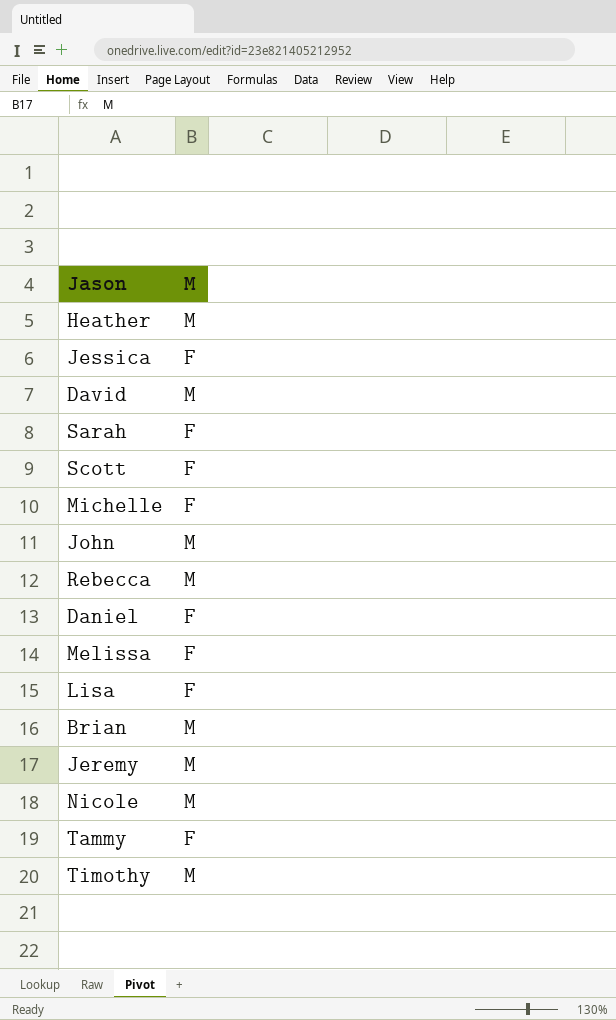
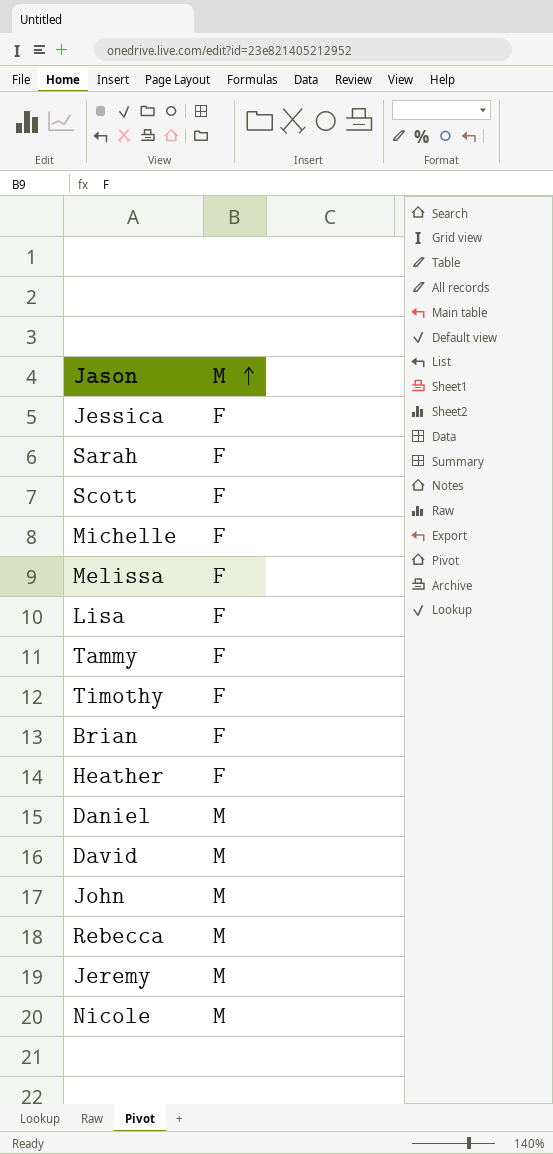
row order: none -> M ascending
Timothy | M: M -> F
Brian | M: M -> F
Heather | M: M -> F
Daniel | M: F -> M

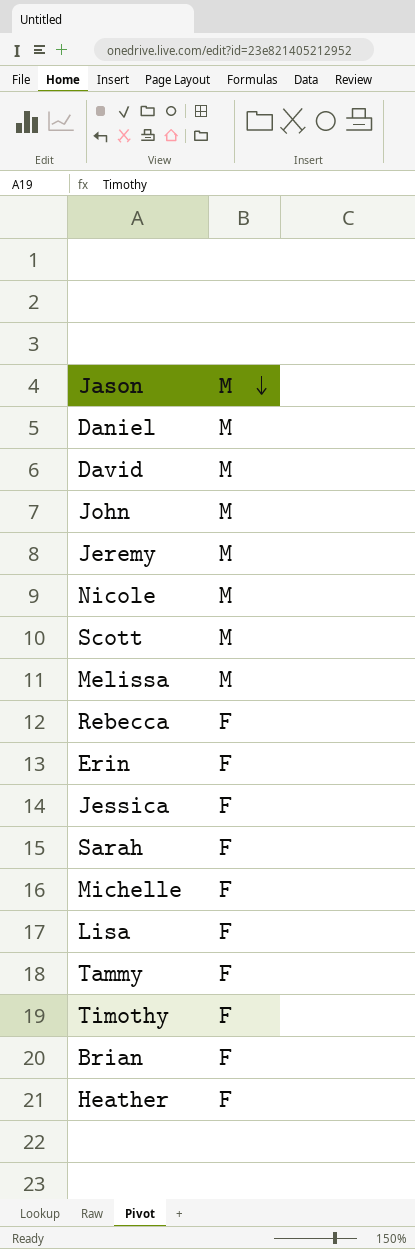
row order: M ascending -> M descending
Scott | M: F -> M
Melissa | M: F -> M
Rebecca | M: M -> F
row Erin: none -> F

